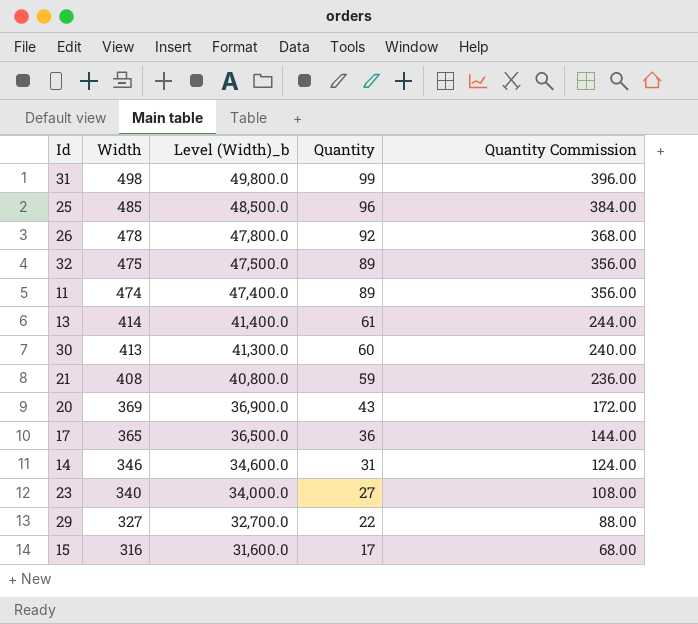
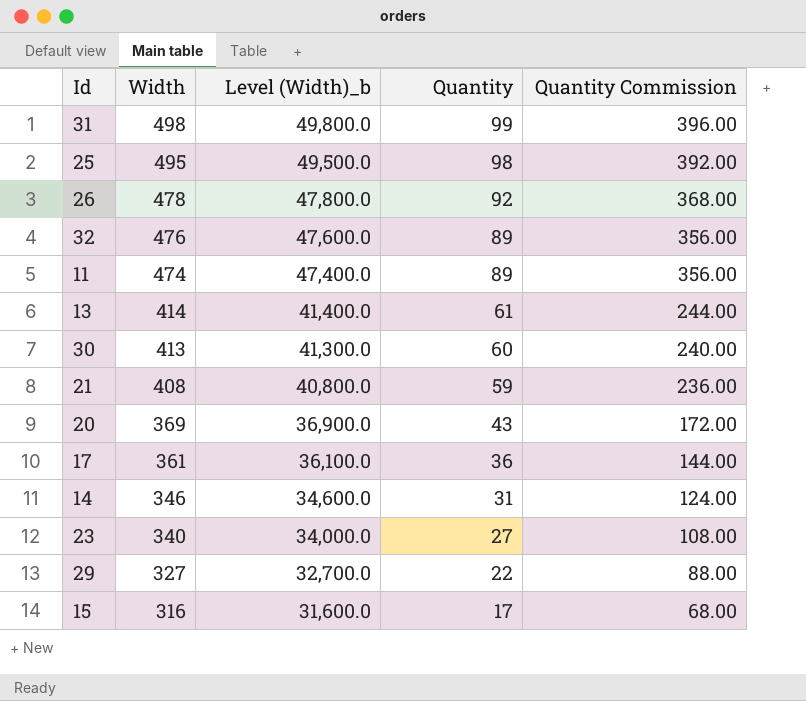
25 | Width: 485 -> 495
25 | Level (Width)_b: 48,500.0 -> 49,500.0
25 | Quantity: 96 -> 98
25 | Quantity Commission: 384.00 -> 392.00
32 | Width: 475 -> 476
32 | Level (Width)_b: 47,500.0 -> 47,600.0
17 | Width: 365 -> 361
17 | Level (Width)_b: 36,500.0 -> 36,100.0

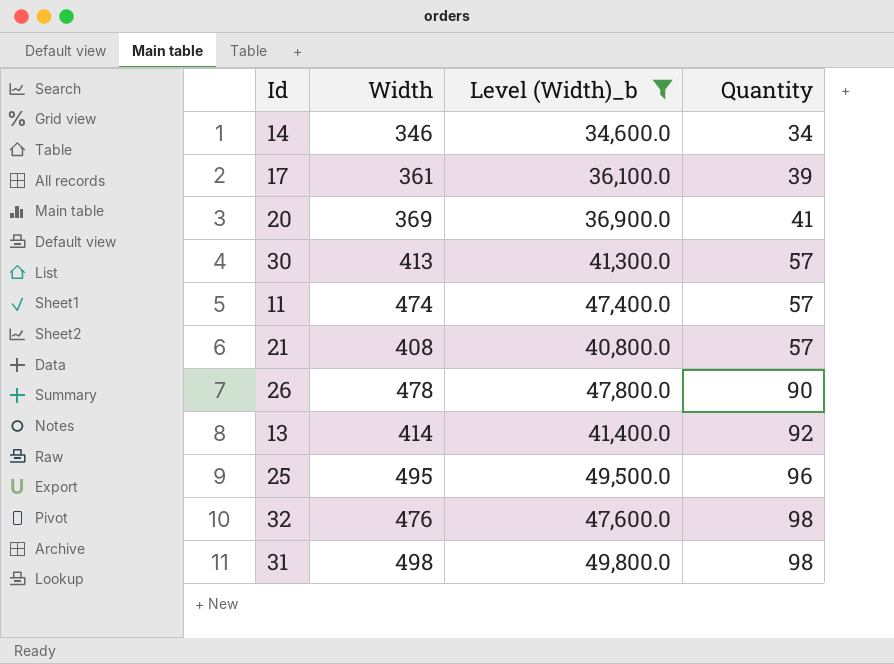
filter: none -> Level (Width)_b >= 34,600.0
row order: Width descending -> Quantity ascending
column Quantity Commission | formula: [Quantity] * 4 -> none
14 | Quantity: 31 -> 34
17 | Quantity: 36 -> 39
20 | Quantity: 43 -> 41
30 | Quantity: 60 -> 57
11 | Quantity: 89 -> 57
21 | Quantity: 59 -> 57
26 | Quantity: 92 -> 90
13 | Quantity: 61 -> 92
25 | Quantity: 98 -> 96
32 | Quantity: 89 -> 98
31 | Quantity: 99 -> 98

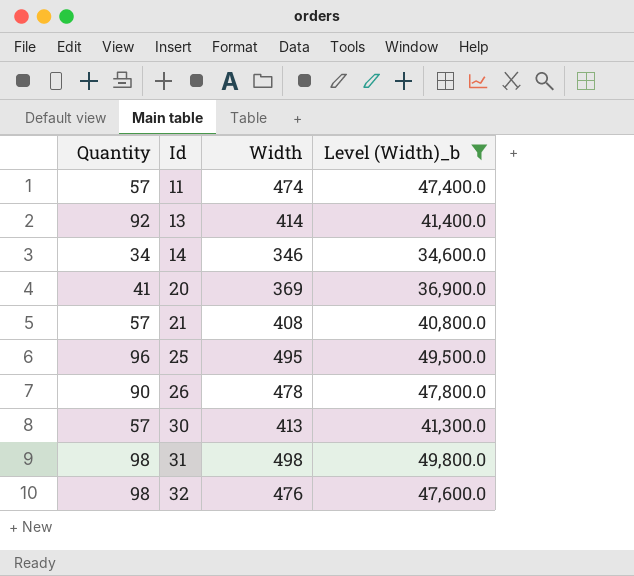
row order: Quantity ascending -> Id ascending
column Quantity | position: 4 -> 1
row 17: 361 | 36,100.0 | 39 -> none

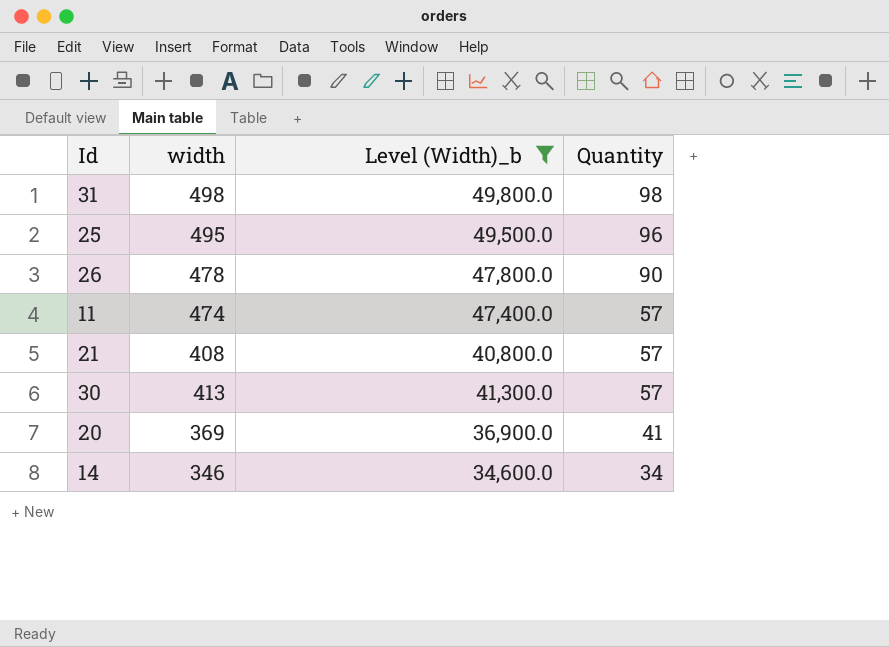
row order: Id ascending -> Quantity descending
column name: Width -> width
column Quantity | position: 1 -> 4
row 13: 92 | 414 | 41,400.0 -> none
row 32: 98 | 476 | 47,600.0 -> none

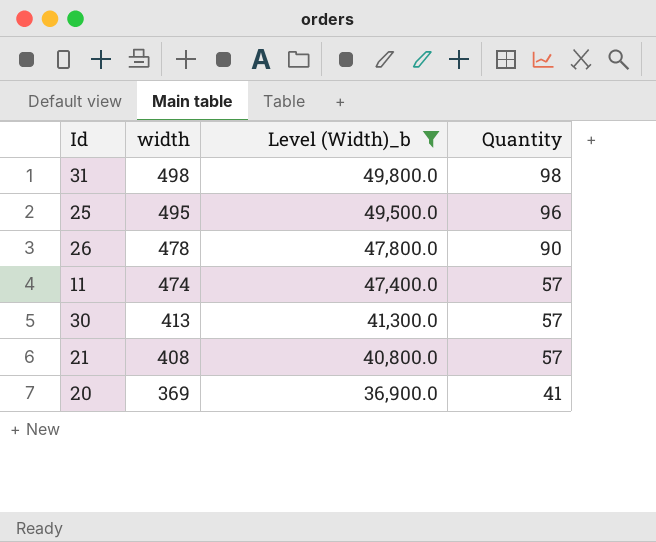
row order: Quantity descending -> width descending
row 14: 346 | 34,600.0 | 34 -> none

